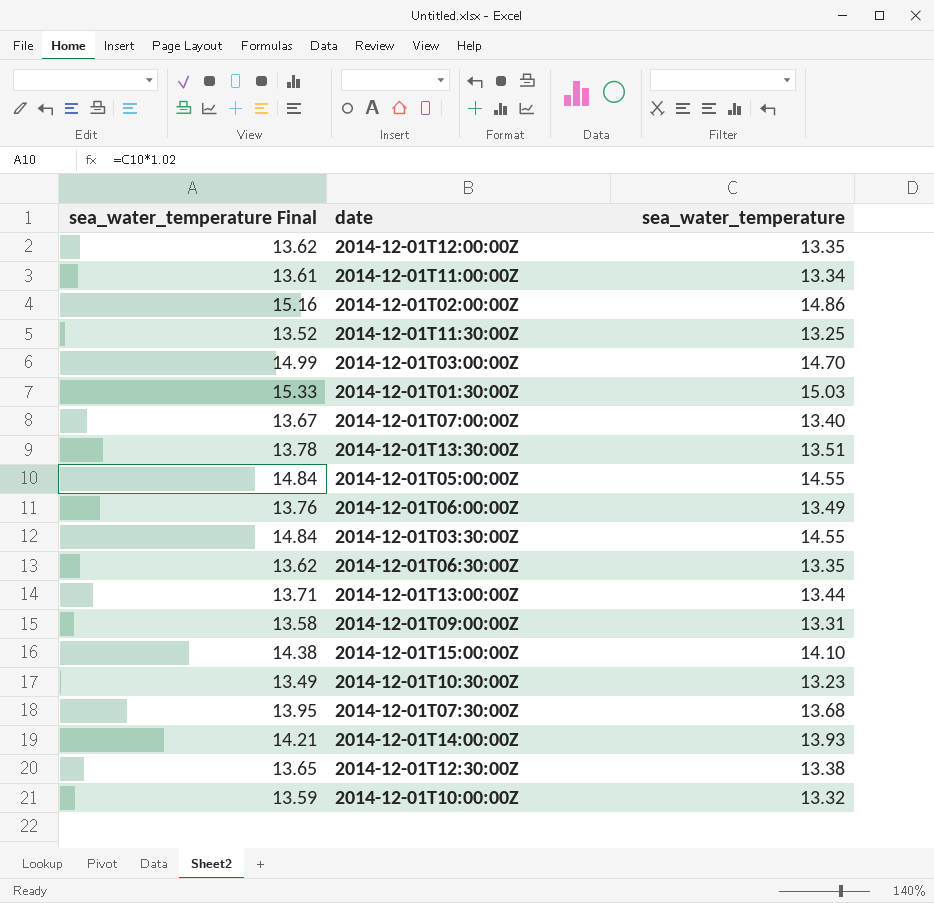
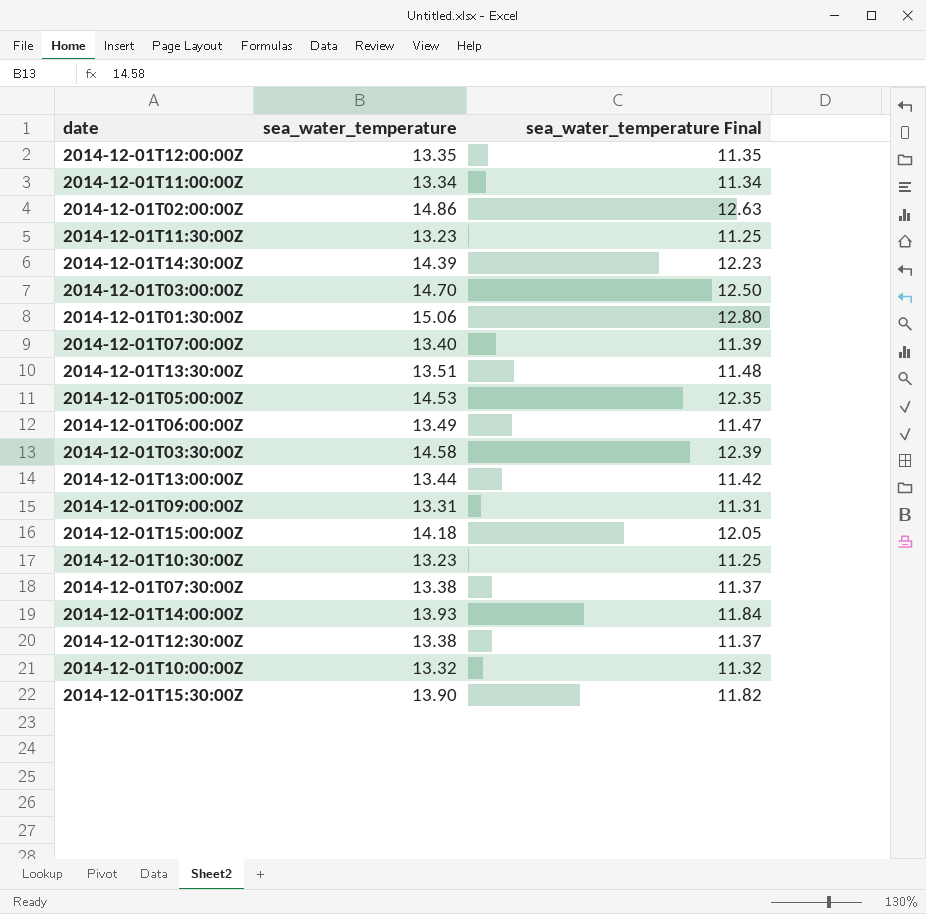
column sea_water_temperature Final | formula: [sea_water_temperature] * 1.02 -> [sea_water_temperature] * 0.85
column sea_water_temperature Final | position: 1 -> 3
row 2014-12-01T06:30:00Z: 13.62 | 13.35 -> none
2014-12-01T11:30:00Z | sea_water_temperature: 13.25 -> 13.23
row 2014-12-01T14:30:00Z: none -> 14.39 | 12.23
2014-12-01T01:30:00Z | sea_water_temperature: 15.03 -> 15.06
2014-12-01T05:00:00Z | sea_water_temperature: 14.55 -> 14.53
2014-12-01T03:30:00Z | sea_water_temperature: 14.55 -> 14.58
2014-12-01T15:00:00Z | sea_water_temperature: 14.10 -> 14.18
2014-12-01T07:30:00Z | sea_water_temperature: 13.68 -> 13.38
row 2014-12-01T15:30:00Z: none -> 13.90 | 11.82

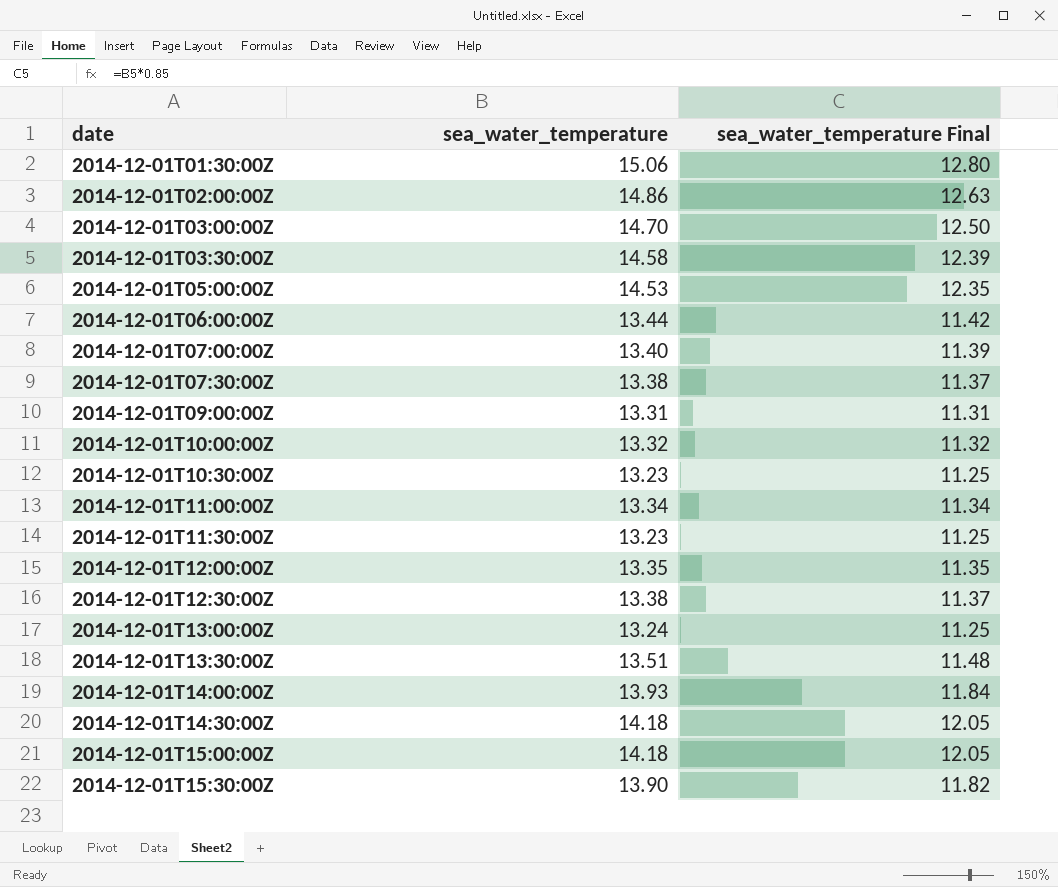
row order: none -> date ascending
2014-12-01T06:00:00Z | sea_water_temperature: 13.49 -> 13.44
2014-12-01T06:00:00Z | sea_water_temperature Final: 11.47 -> 11.42
2014-12-01T13:00:00Z | sea_water_temperature: 13.44 -> 13.24
2014-12-01T13:00:00Z | sea_water_temperature Final: 11.42 -> 11.25
2014-12-01T14:30:00Z | sea_water_temperature: 14.39 -> 14.18
2014-12-01T14:30:00Z | sea_water_temperature Final: 12.23 -> 12.05

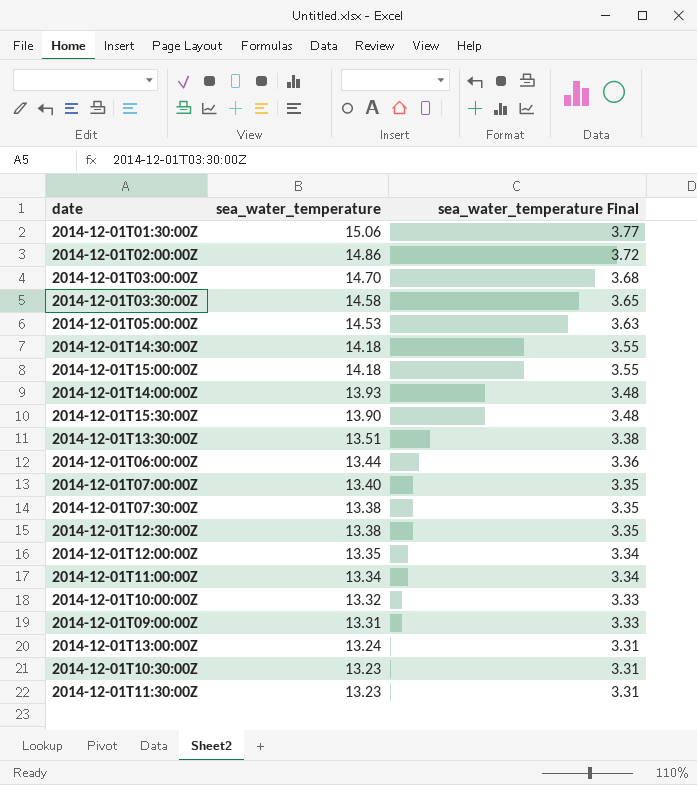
row order: date ascending -> sea_water_temperature descending
column sea_water_temperature Final | formula: [sea_water_temperature] * 0.85 -> [sea_water_temperature] * 0.25

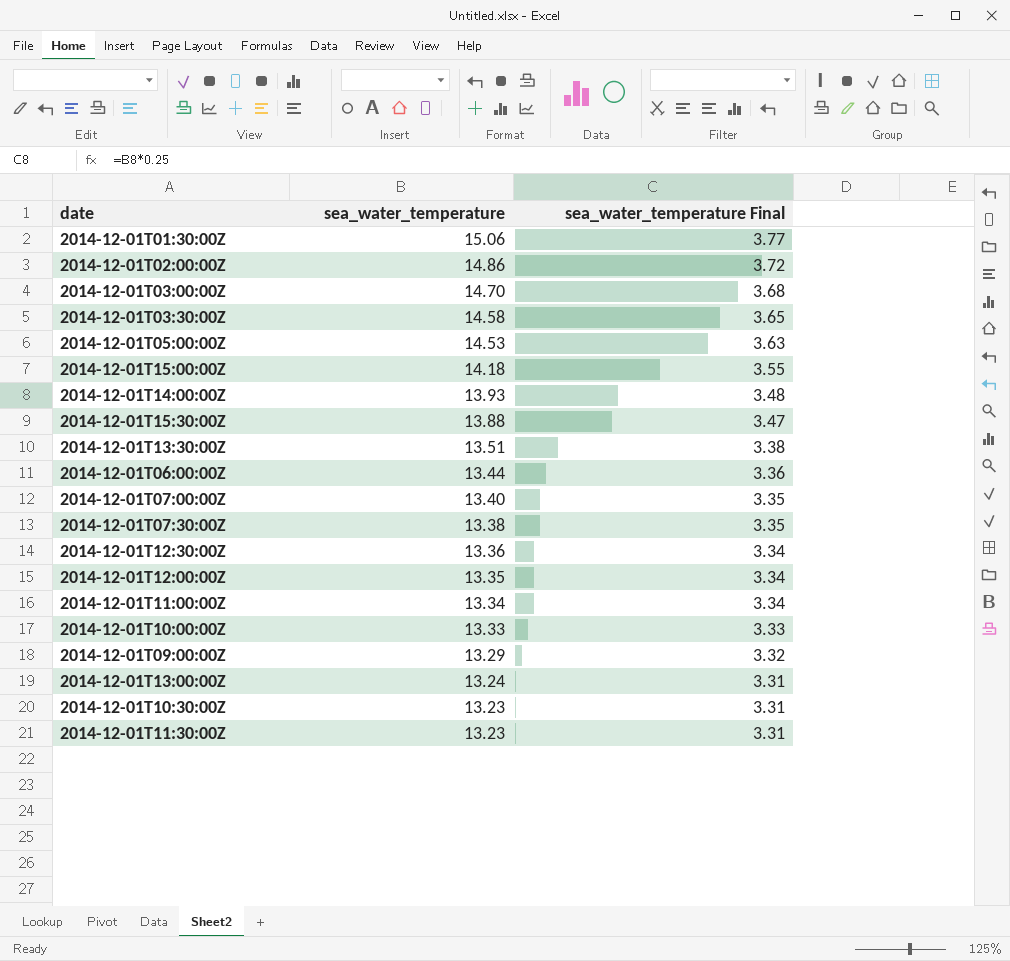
row 2014-12-01T14:30:00Z: 14.18 | 3.55 -> none
2014-12-01T15:30:00Z | sea_water_temperature: 13.90 -> 13.88
2014-12-01T15:30:00Z | sea_water_temperature Final: 3.48 -> 3.47
2014-12-01T12:30:00Z | sea_water_temperature: 13.38 -> 13.36
2014-12-01T12:30:00Z | sea_water_temperature Final: 3.35 -> 3.34
2014-12-01T10:00:00Z | sea_water_temperature: 13.32 -> 13.33
2014-12-01T09:00:00Z | sea_water_temperature: 13.31 -> 13.29
2014-12-01T09:00:00Z | sea_water_temperature Final: 3.33 -> 3.32

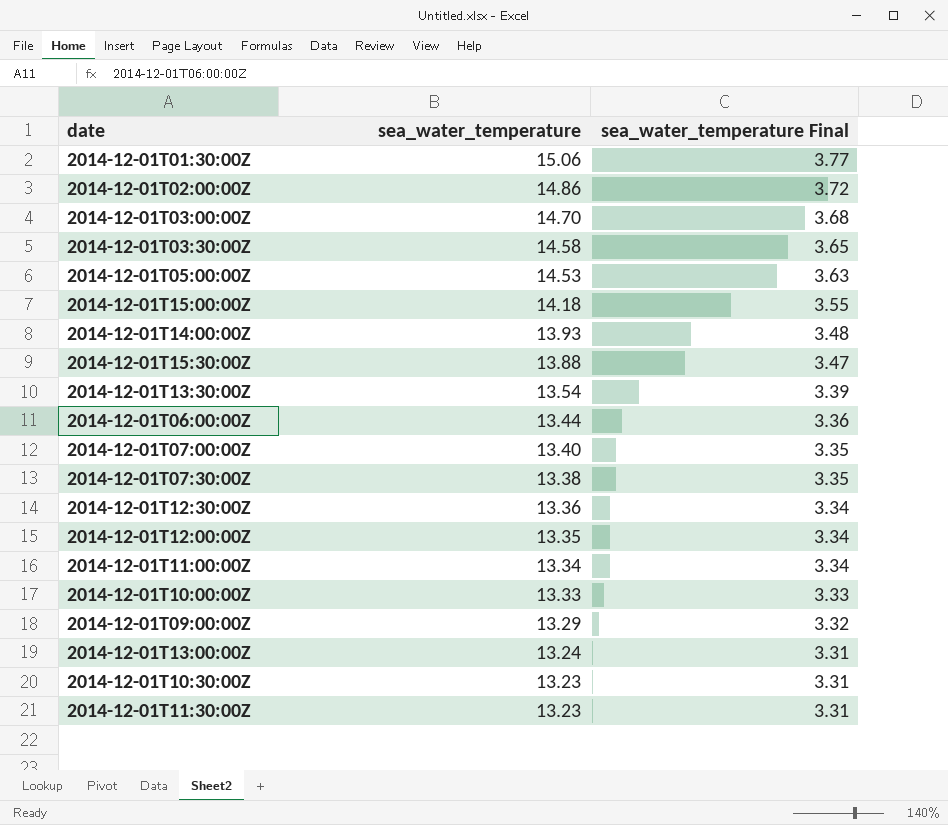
2014-12-01T13:30:00Z | sea_water_temperature: 13.51 -> 13.54
2014-12-01T13:30:00Z | sea_water_temperature Final: 3.38 -> 3.39

